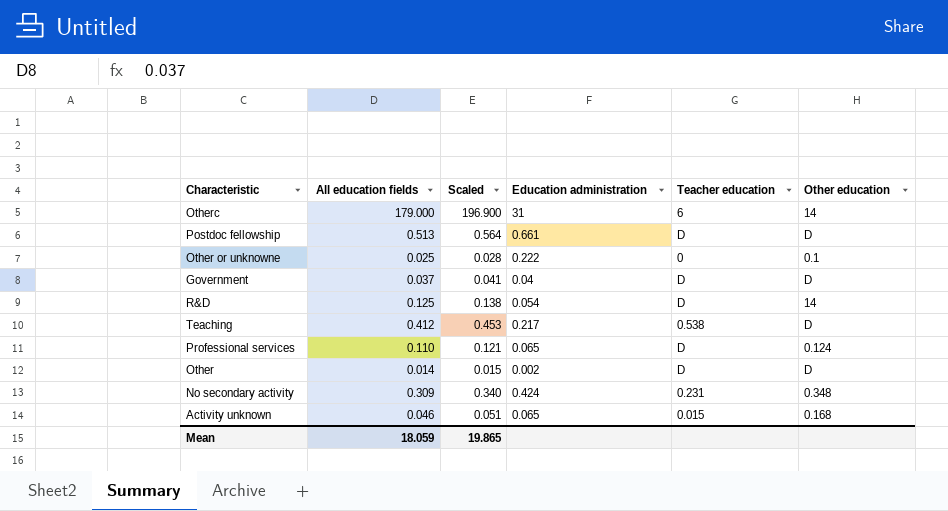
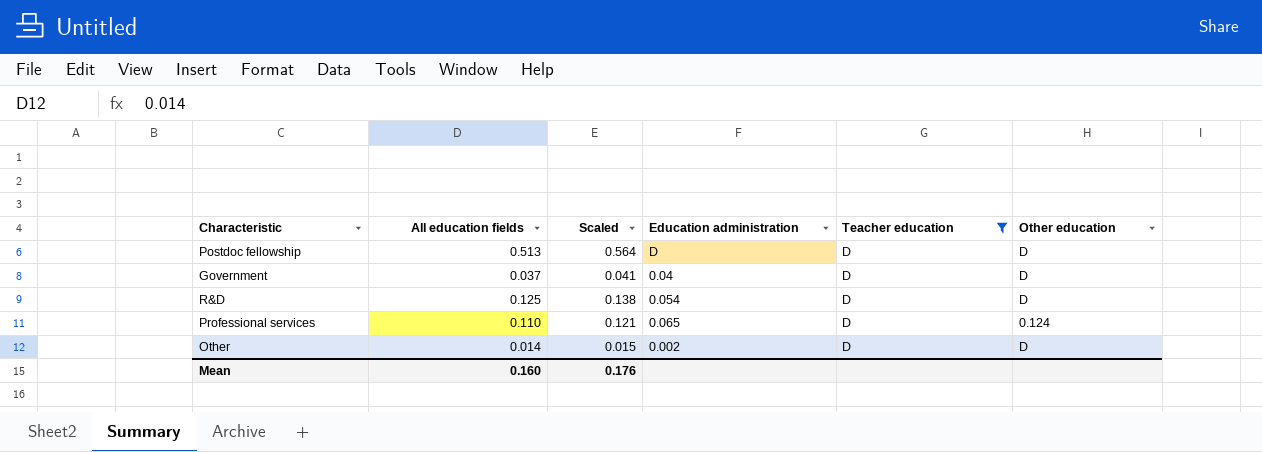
filter: none -> Teacher education = D
Postdoc fellowship | Education administration: 0.661 -> D
R&D | Other education: 14 -> D
Mean | All education fields: 18.059 -> 0.160
Mean | Scaled: 19.865 -> 0.176

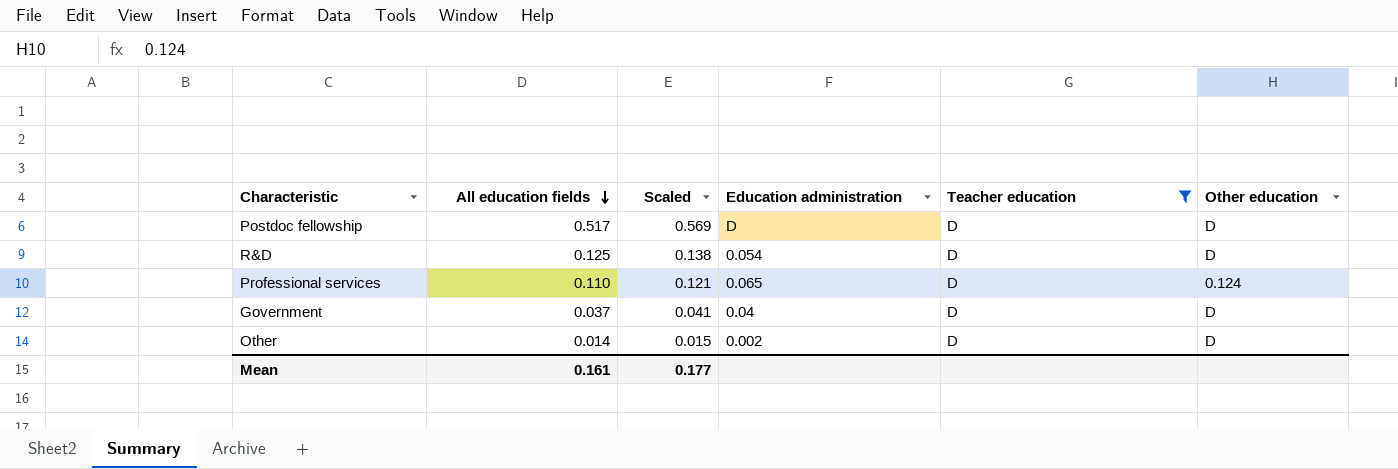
row order: none -> All education fields descending
Postdoc fellowship | All education fields: 0.513 -> 0.517
Postdoc fellowship | Scaled: 0.564 -> 0.569
Mean | All education fields: 0.160 -> 0.161
Mean | Scaled: 0.176 -> 0.177

